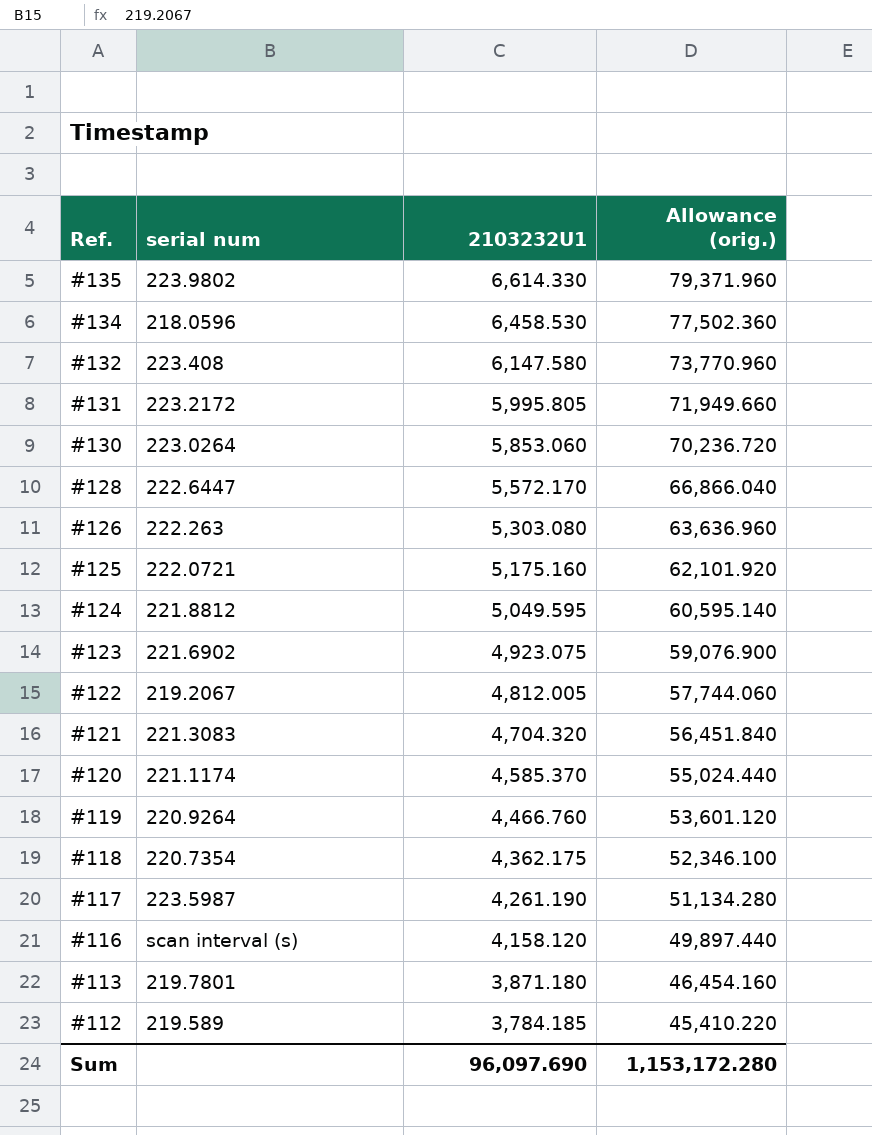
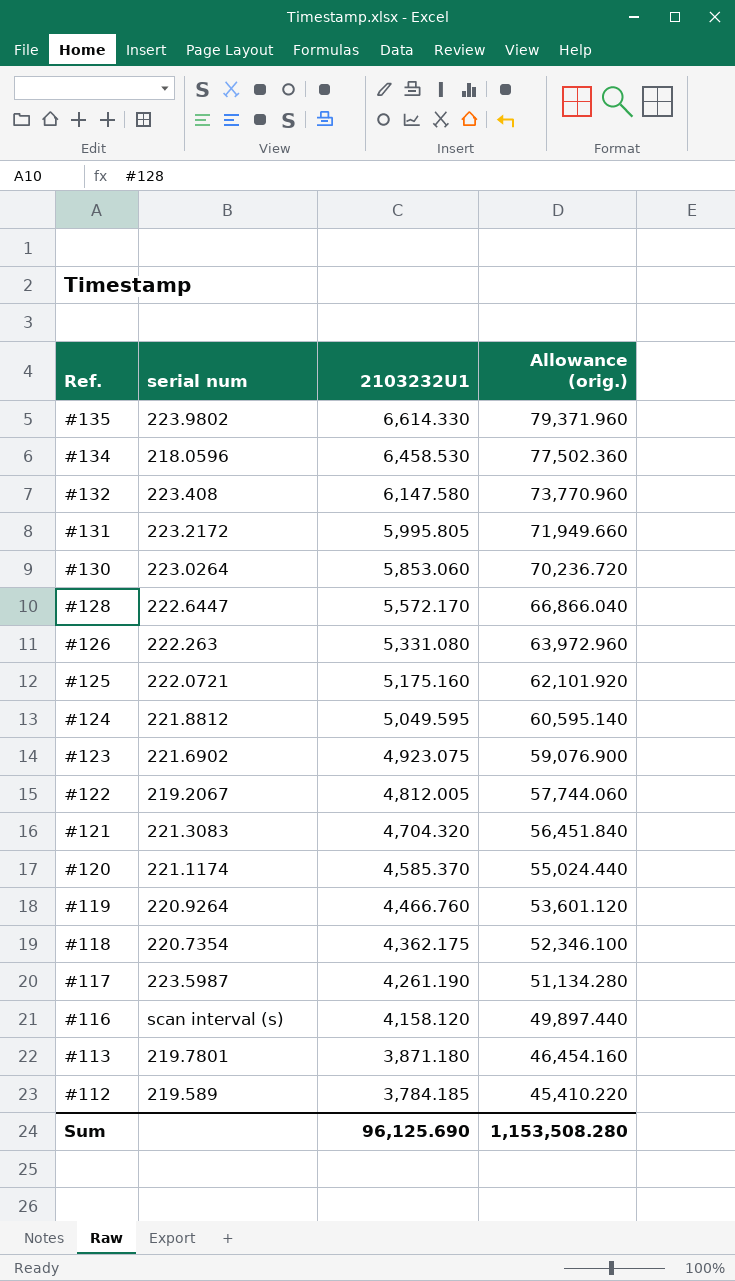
#126 | 2103232U1: 5,303.080 -> 5,331.080
#126 | Allowance (orig.): 63,636.960 -> 63,972.960
Sum | 2103232U1: 96,097.690 -> 96,125.690
Sum | Allowance (orig.): 1,153,172.280 -> 1,153,508.280

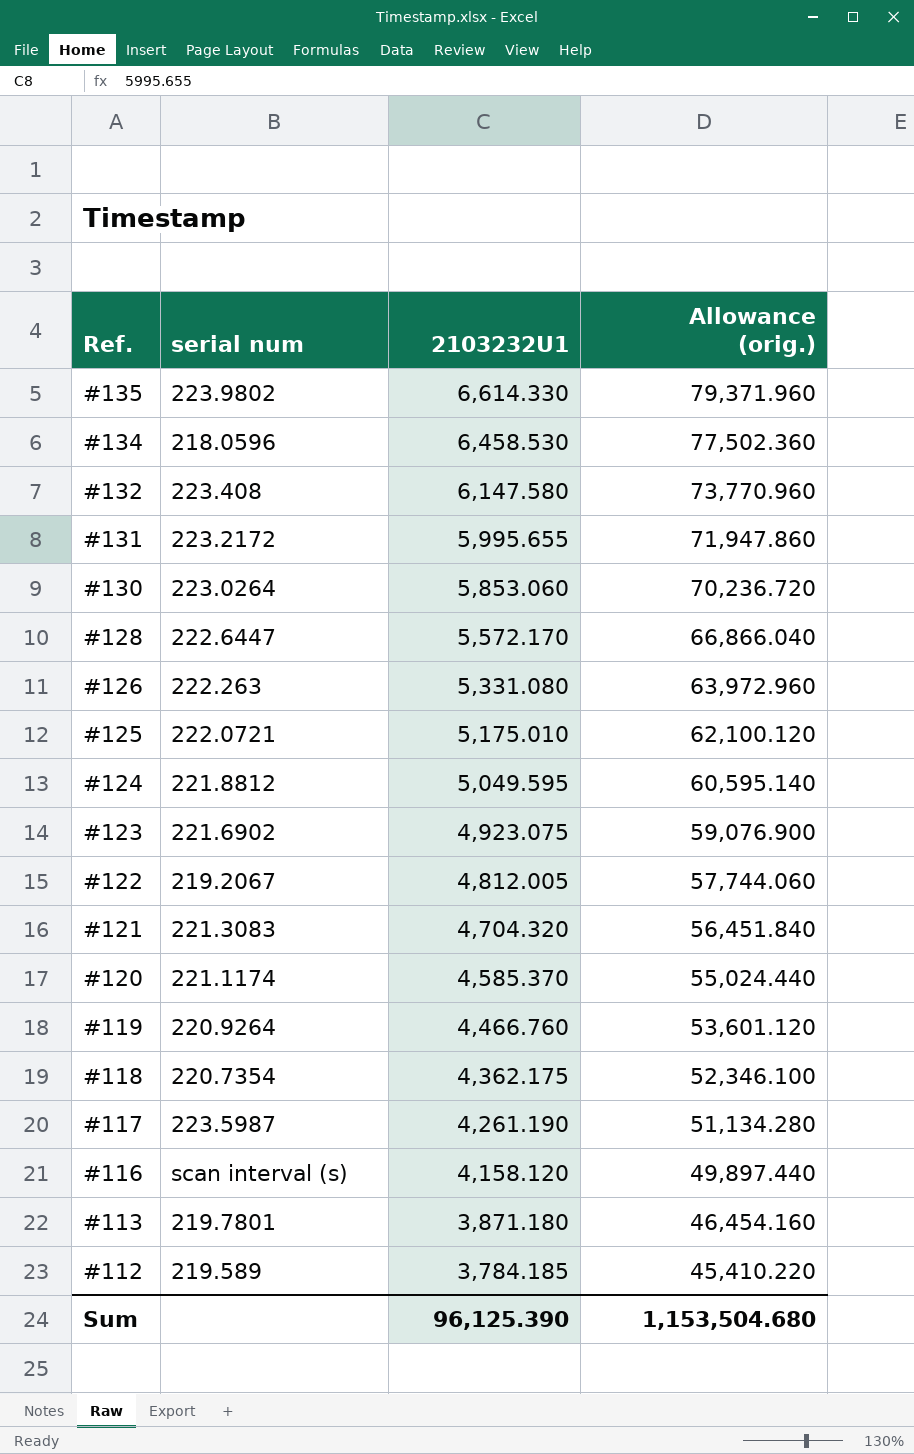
#131 | 2103232U1: 5,995.805 -> 5,995.655
#131 | Allowance (orig.): 71,949.660 -> 71,947.860
#125 | 2103232U1: 5,175.160 -> 5,175.010
#125 | Allowance (orig.): 62,101.920 -> 62,100.120
Sum | 2103232U1: 96,125.690 -> 96,125.390
Sum | Allowance (orig.): 1,153,508.280 -> 1,153,504.680

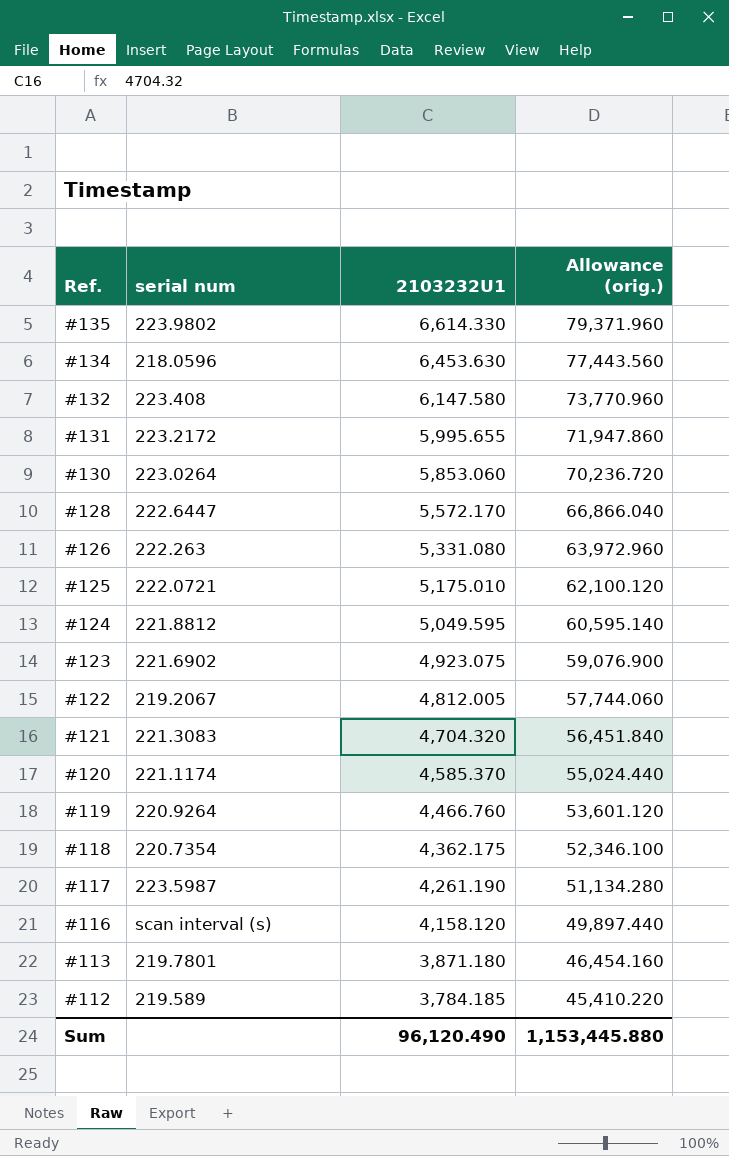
#134 | 2103232U1: 6,458.530 -> 6,453.630
#134 | Allowance (orig.): 77,502.360 -> 77,443.560
Sum | 2103232U1: 96,125.390 -> 96,120.490
Sum | Allowance (orig.): 1,153,504.680 -> 1,153,445.880

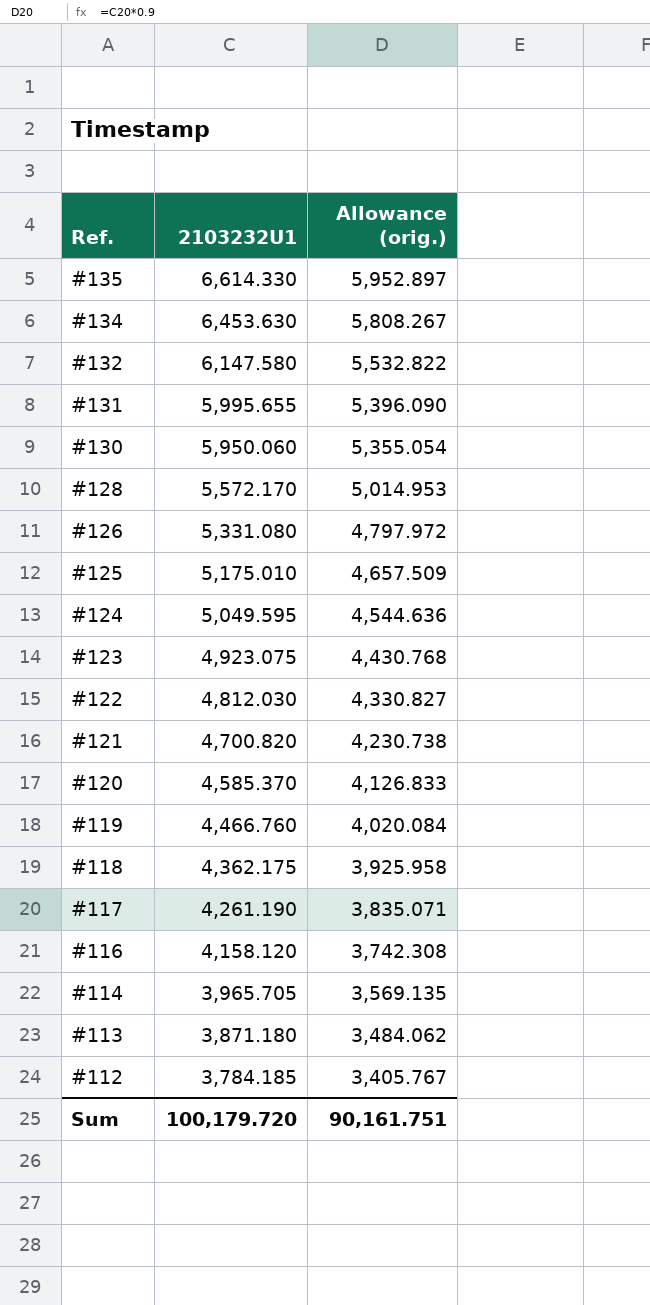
column serial num | position: 2 -> none
column Allowance (orig.) | formula: [2103232U1] * 12 -> [2103232U1] * 0.9
#130 | 2103232U1: 5,853.060 -> 5,950.060
#122 | 2103232U1: 4,812.005 -> 4,812.030
#121 | 2103232U1: 4,704.320 -> 4,700.820
row #114: none -> 3,965.705 | 3,569.135
Sum | 2103232U1: 96,120.490 -> 100,179.720
Sum | Allowance (orig.): 1,153,445.880 -> 90,161.751

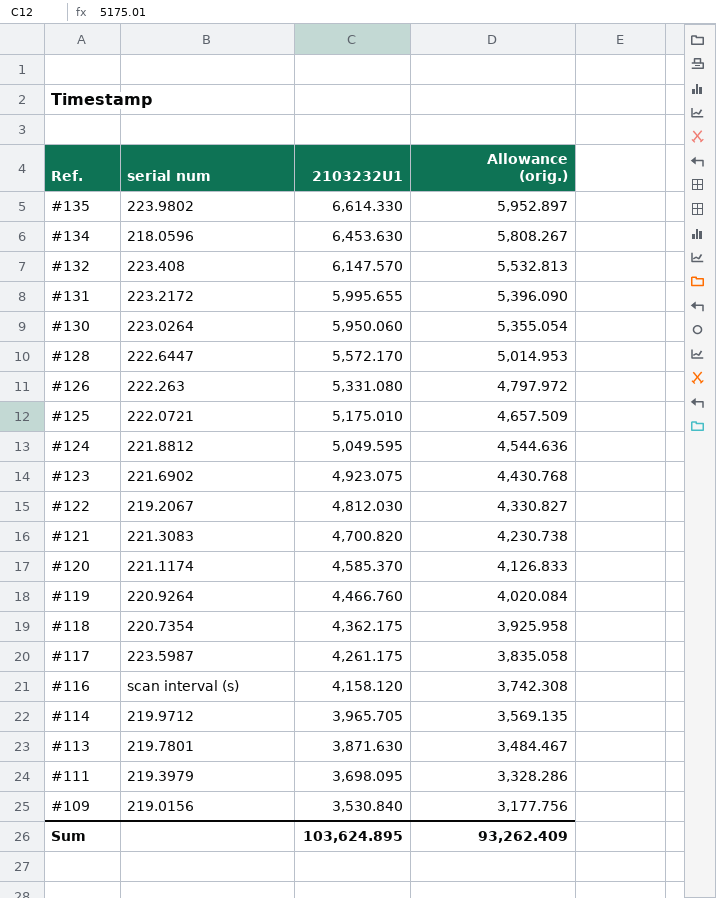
column serial num | position: none -> 2
row #112: 3,784.185 | 3,405.767 -> none
#132 | 2103232U1: 6,147.580 -> 6,147.570
#132 | Allowance (orig.): 5,532.822 -> 5,532.813
#117 | 2103232U1: 4,261.190 -> 4,261.175
#117 | Allowance (orig.): 3,835.071 -> 3,835.058
#113 | 2103232U1: 3,871.180 -> 3,871.630
#113 | Allowance (orig.): 3,484.062 -> 3,484.467
row #111: none -> 219.3979 | 3,698.095 | 3,328.286
row #109: none -> 219.0156 | 3,530.840 | 3,177.756
Sum | 2103232U1: 100,179.720 -> 103,624.895
Sum | Allowance (orig.): 90,161.751 -> 93,262.409

